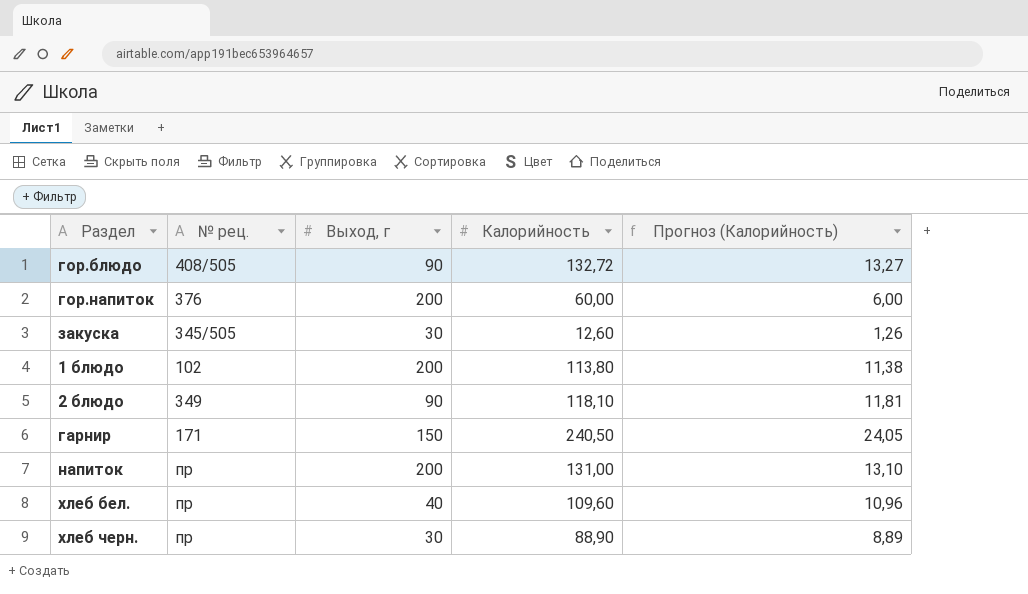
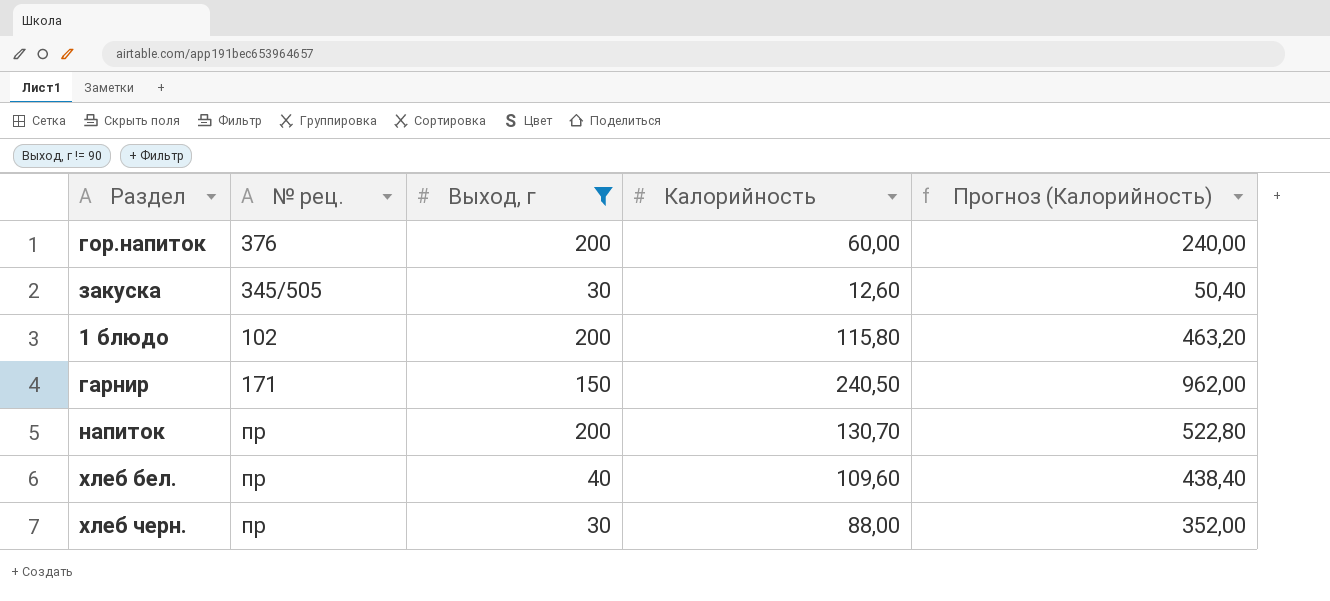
filter: none -> Выход, г != 90
column Прогноз (Калорийность) | formula: [Калорийность] * 0,1 -> [Калорийность] * 4
1 блюдо | Калорийность: 113,80 -> 115,80
напиток | Калорийность: 131,00 -> 130,70
хлеб черн. | Калорийность: 88,90 -> 88,00

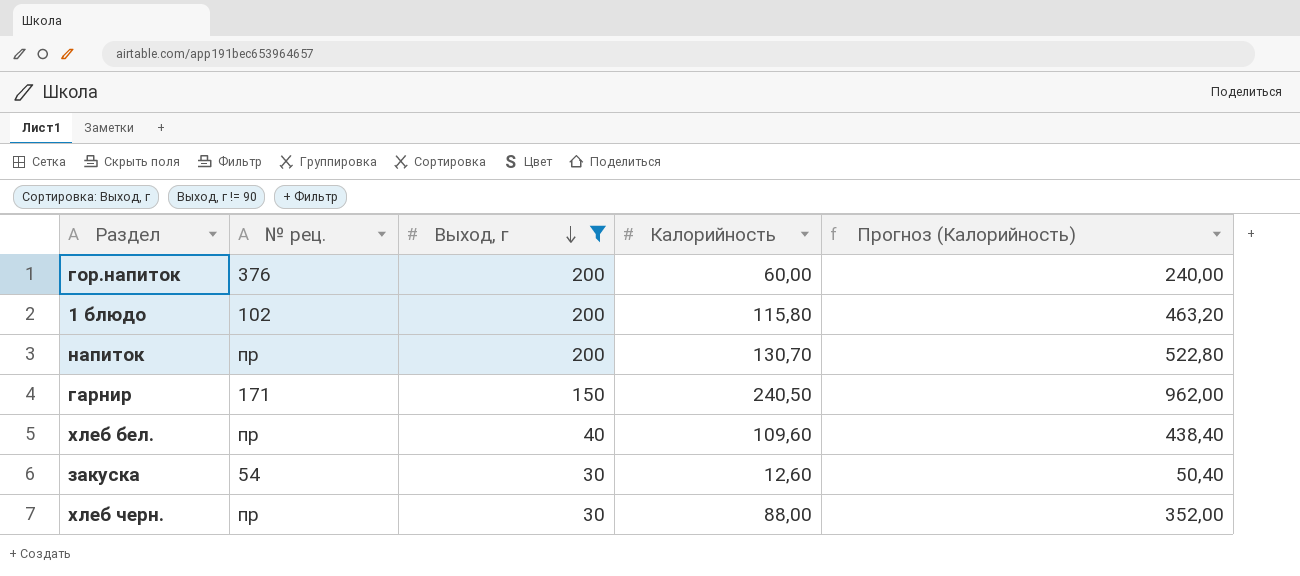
row order: none -> Выход, г descending
закуска | № рец.: 345/505 -> 54

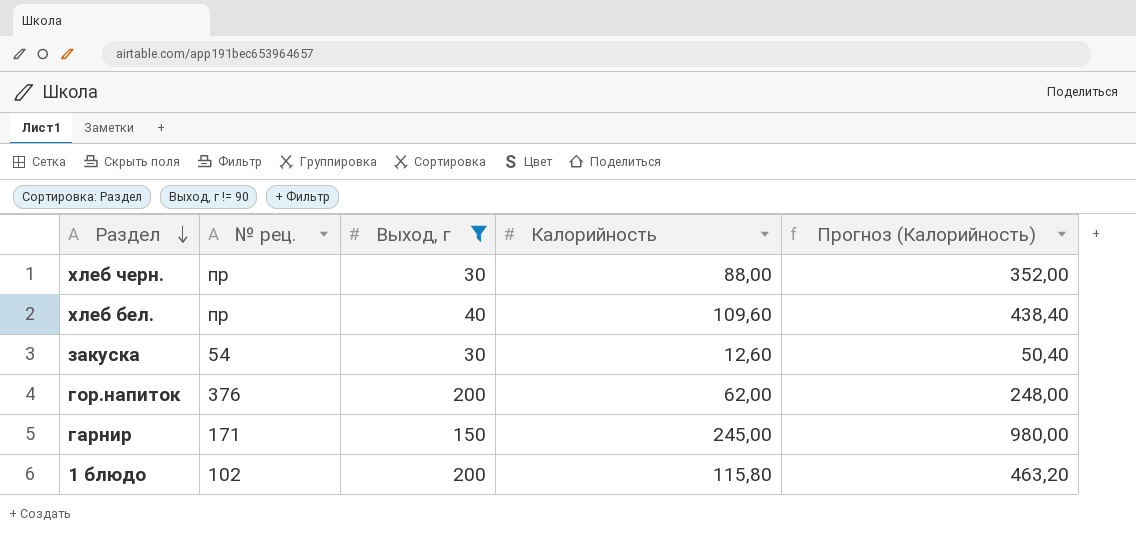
row order: Выход, г descending -> Раздел descending
row напиток: пр | 200 | 130,70 | 522,80 -> none
гор.напиток | Калорийность: 60,00 -> 62,00
гор.напиток | Прогноз (Калорийность): 240,00 -> 248,00
гарнир | Калорийность: 240,50 -> 245,00
гарнир | Прогноз (Калорийность): 962,00 -> 980,00

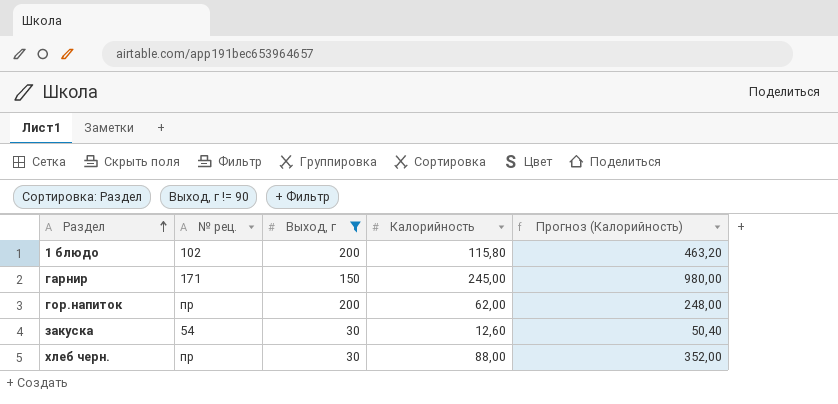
row order: Раздел descending -> Раздел ascending
row хлеб бел.: пр | 40 | 109,60 | 438,40 -> none
гор.напиток | № рец.: 376 -> пр

